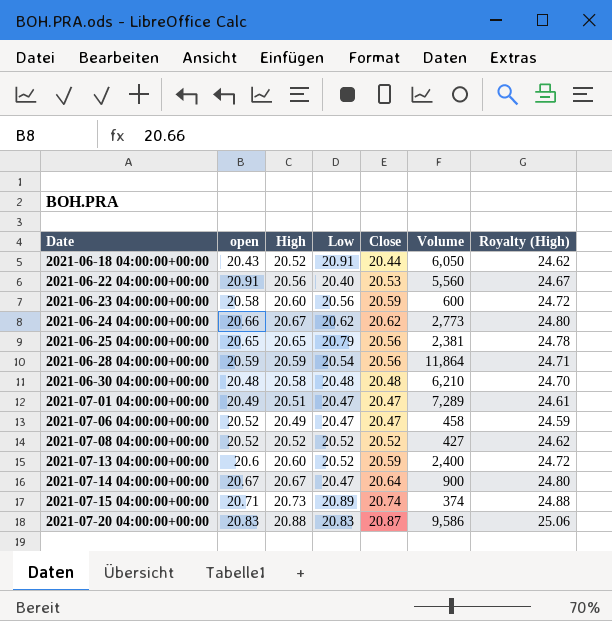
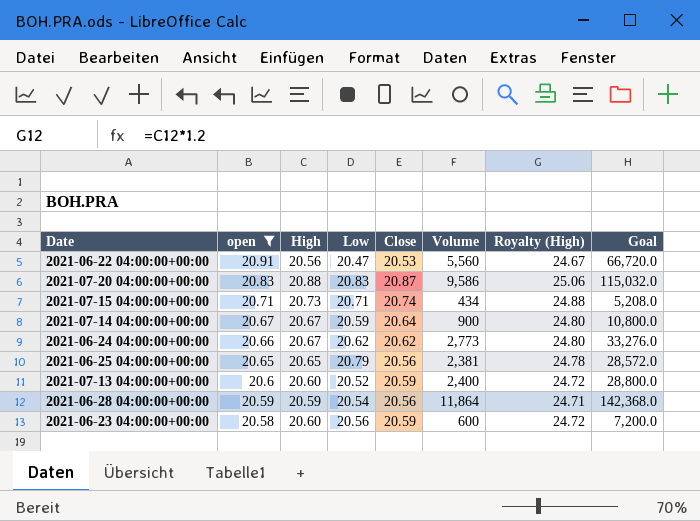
filter: none -> open >= 20.58
row order: Date ascending -> open descending
column Goal | formula: none -> [Volume] * 12
2021-06-22 04:00:00+00:00 | Low: 20.40 -> 20.47
2021-07-15 04:00:00+00:00 | Low: 20.89 -> 20.71
2021-07-15 04:00:00+00:00 | Volume: 374 -> 434
2021-07-14 04:00:00+00:00 | Low: 20.47 -> 20.59

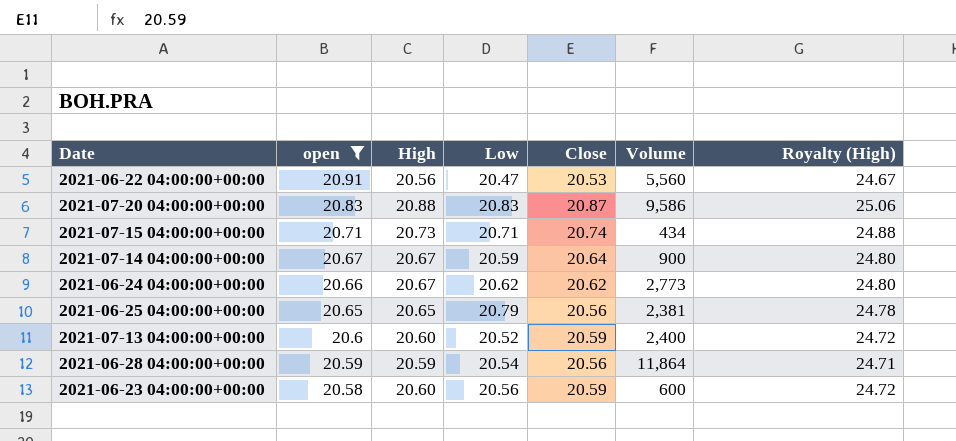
column Goal | formula: [Volume] * 12 -> none

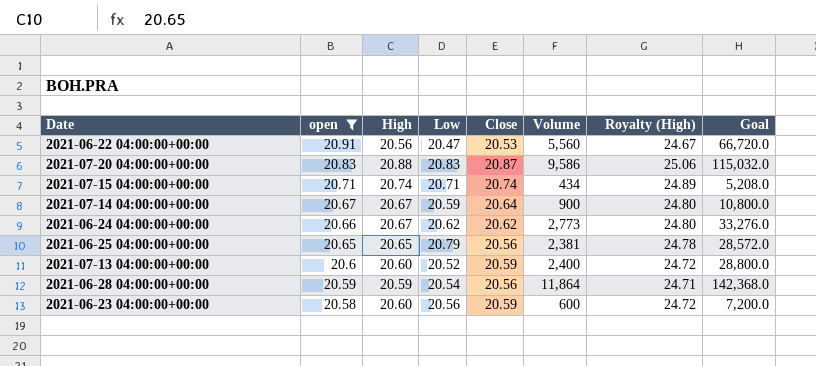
column Goal | formula: none -> [Volume] * 12
2021-07-15 04:00:00+00:00 | High: 20.73 -> 20.74
2021-07-15 04:00:00+00:00 | Royalty (High): 24.88 -> 24.89

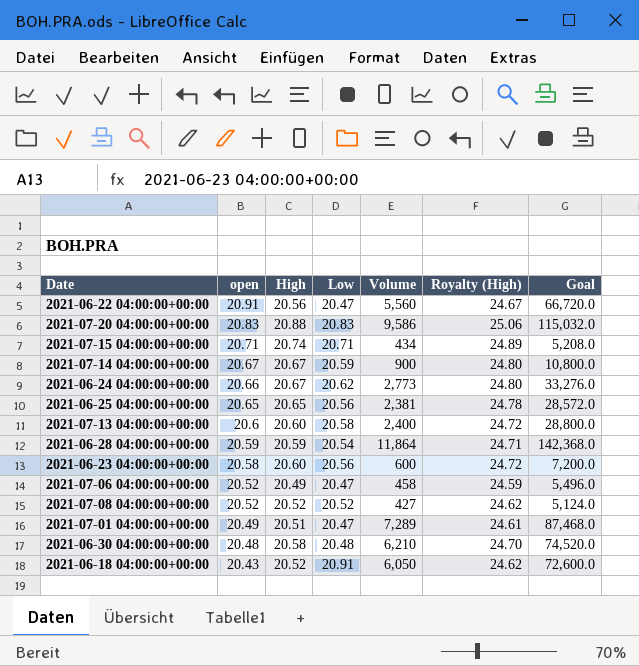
filter: open >= 20.58 -> none
column Close | position: 5 -> none
2021-06-25 04:00:00+00:00 | Low: 20.79 -> 20.56
2021-07-13 04:00:00+00:00 | Low: 20.52 -> 20.58

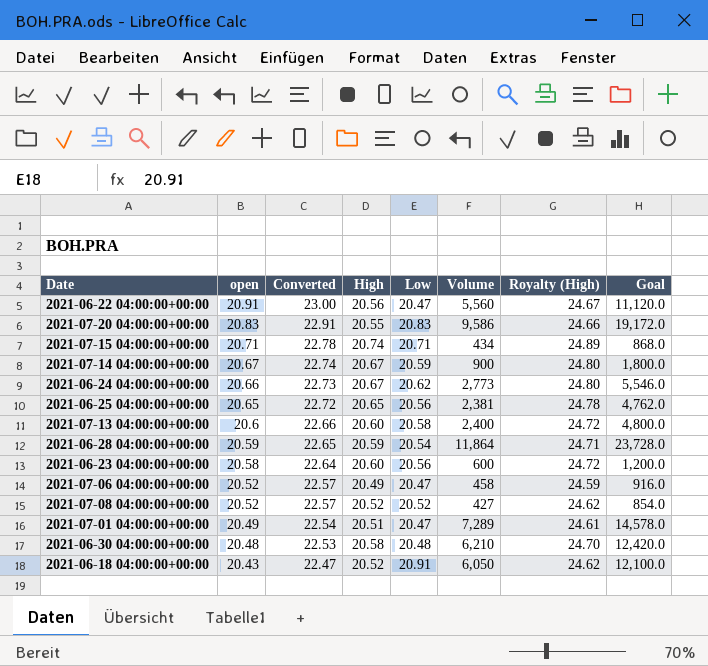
column Converted | formula: none -> [open] * 1.1
column Goal | formula: [Volume] * 12 -> [Volume] * 2
2021-07-20 04:00:00+00:00 | High: 20.88 -> 20.55
2021-07-20 04:00:00+00:00 | Royalty (High): 25.06 -> 24.66

